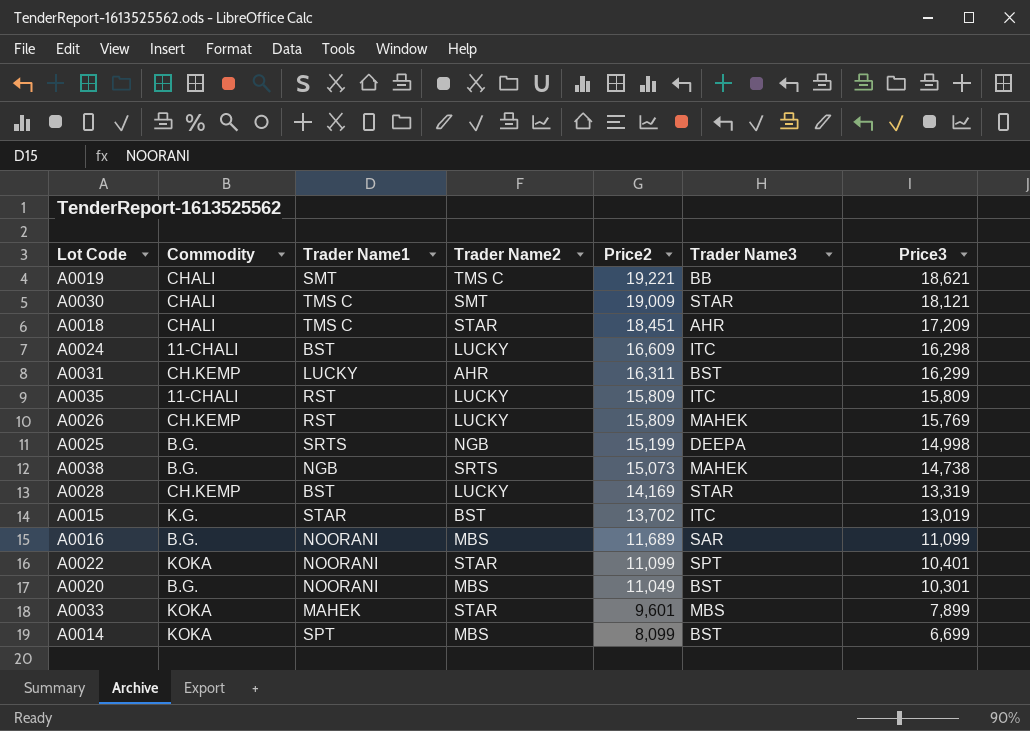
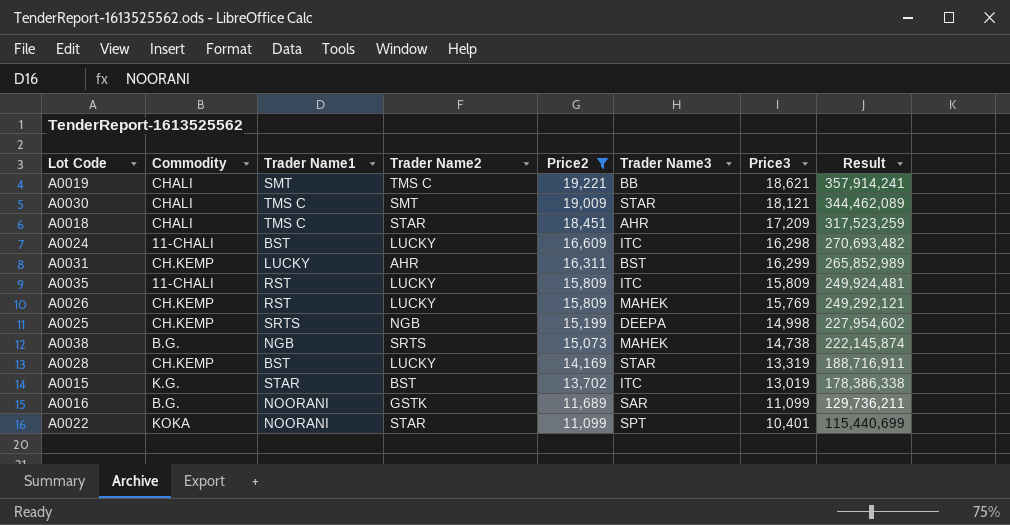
filter: none -> Price2 >= 11,099
column Result | formula: none -> [Price2] * [Price3]
A0025 | Commodity: B.G. -> CH.KEMP
A0016 | Trader Name2: MBS -> GSTK

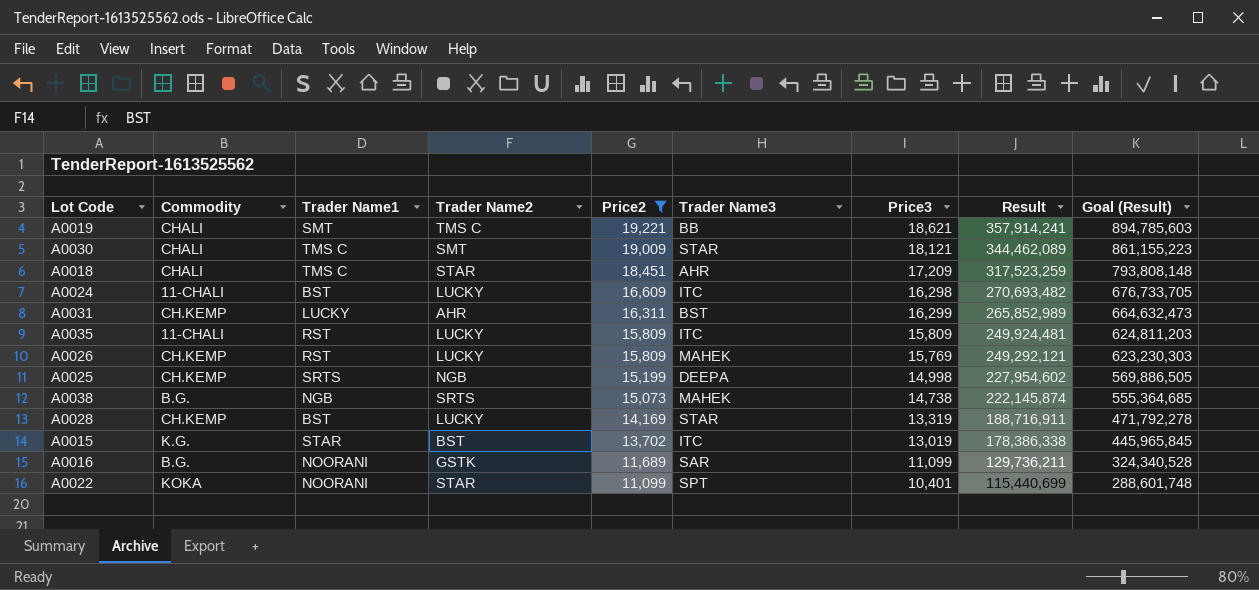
column Goal (Result) | formula: none -> [Result] * 2.5

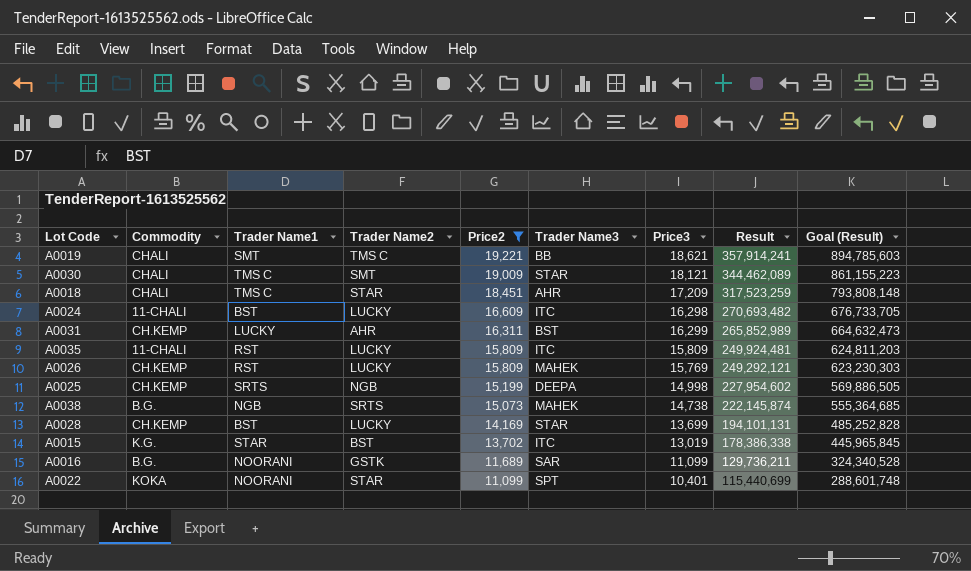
A0028 | Price3: 13,319 -> 13,699
A0028 | Result: 188,716,911 -> 194,101,131
A0028 | Goal (Result): 471,792,278 -> 485,252,828

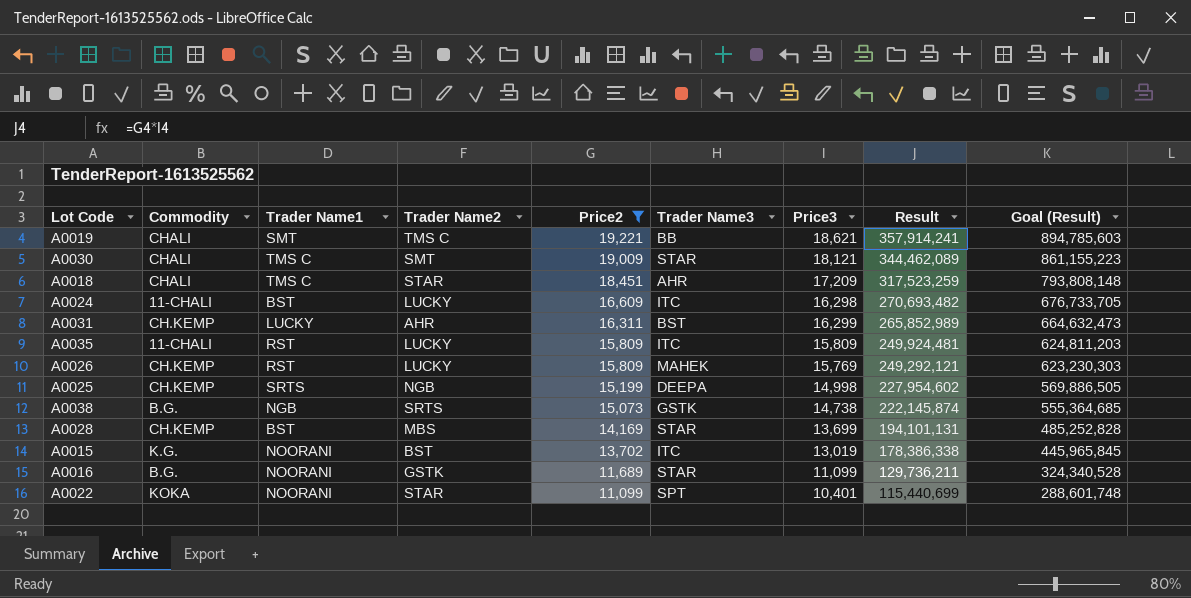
A0038 | Trader Name3: MAHEK -> GSTK
A0028 | Trader Name2: LUCKY -> MBS
A0015 | Trader Name1: STAR -> NOORANI
A0016 | Trader Name3: SAR -> STAR

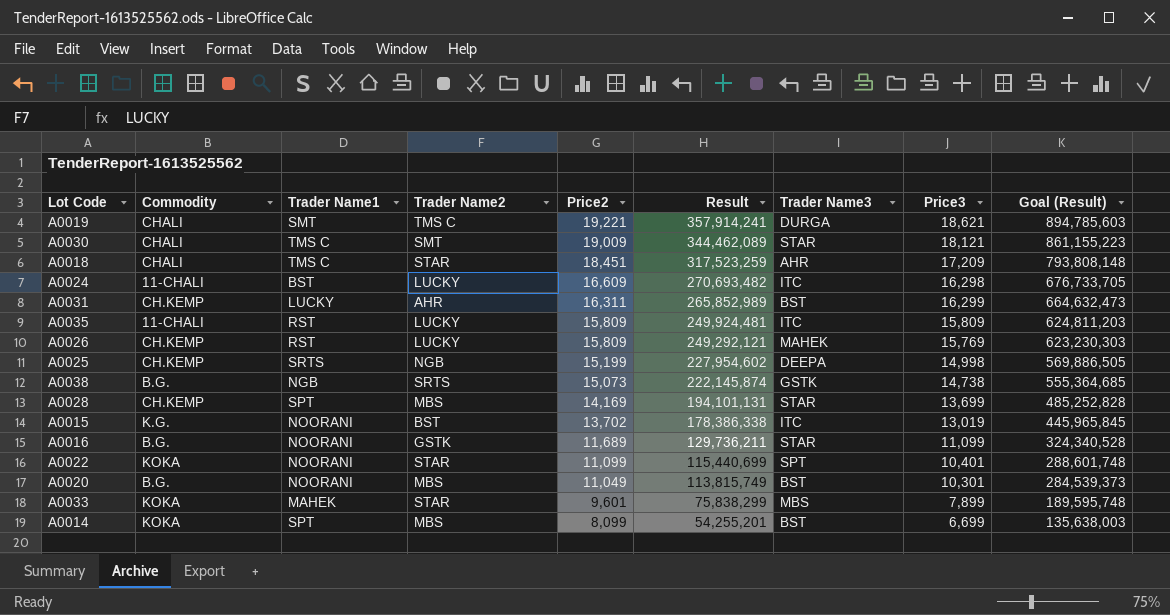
filter: Price2 >= 11,099 -> none
column Result | position: 8 -> 6
A0019 | Trader Name3: BB -> DURGA
A0028 | Trader Name1: BST -> SPT

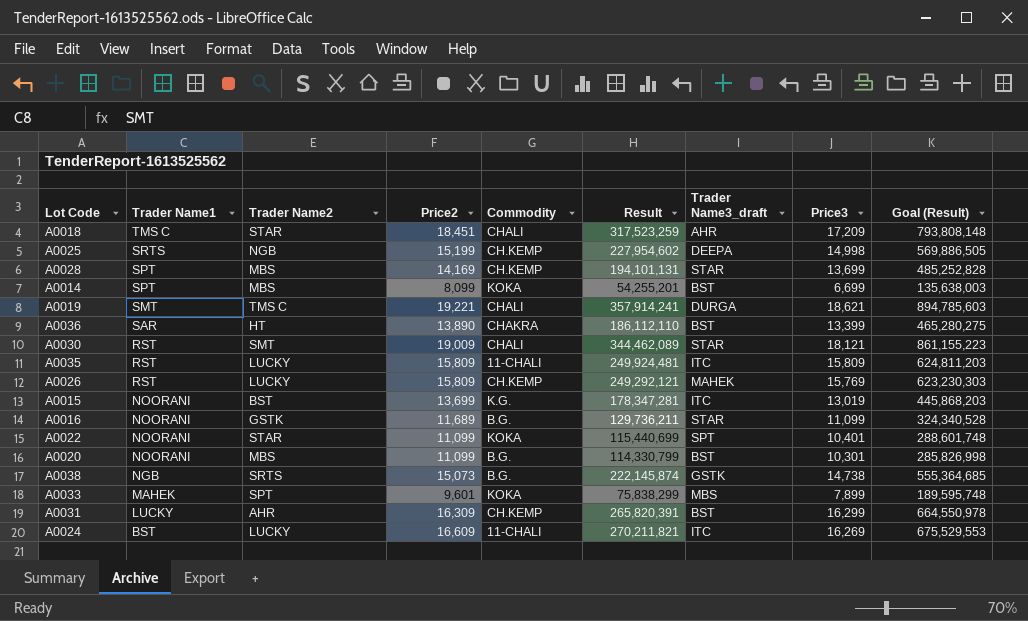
row order: Price2 descending -> Trader Name1 descending
column Commodity | position: 2 -> 5
column name: Trader Name3 -> Trader Name3_draft
row A0036: none -> SAR | HT | 13,890 | CHAKRA | 186,112,110 | BST | 13,399 | 465,280,275
A0030 | Trader Name1: TMS C -> RST
A0015 | Price2: 13,702 -> 13,699
A0015 | Result: 178,386,338 -> 178,347,281
A0015 | Goal (Result): 445,965,845 -> 445,868,203
A0020 | Price2: 11,049 -> 11,099
A0020 | Result: 113,815,749 -> 114,330,799
A0020 | Goal (Result): 284,539,373 -> 285,826,998
A0033 | Trader Name2: STAR -> SPT
A0031 | Price2: 16,311 -> 16,309
A0031 | Result: 265,852,989 -> 265,820,391
A0031 | Goal (Result): 664,632,473 -> 664,550,978
A0024 | Result: 270,693,482 -> 270,211,821
A0024 | Price3: 16,298 -> 16,269
A0024 | Goal (Result): 676,733,705 -> 675,529,553

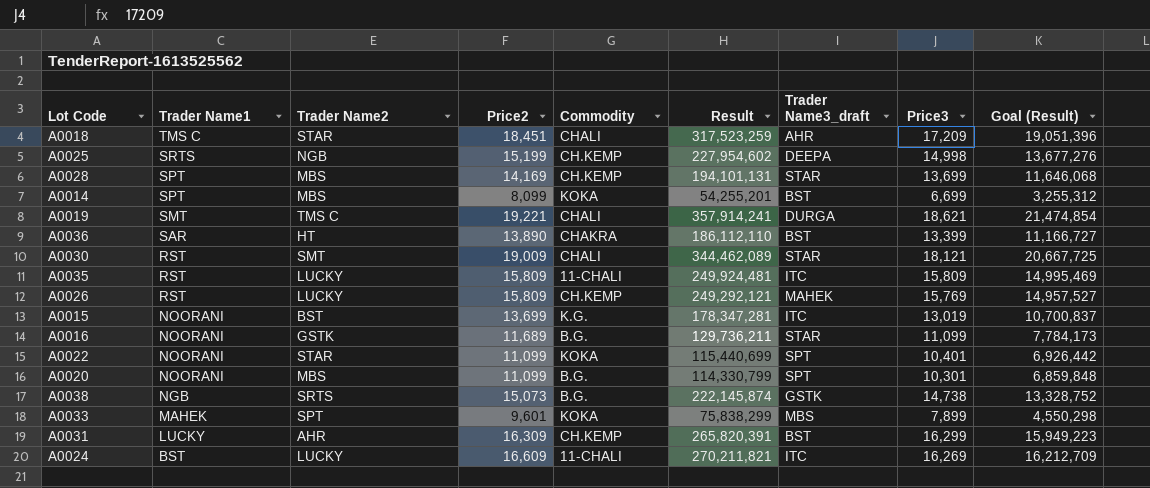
column Goal (Result) | formula: [Result] * 2.5 -> [Result] * 0.06
A0020 | Trader Name3_draft: BST -> SPT

